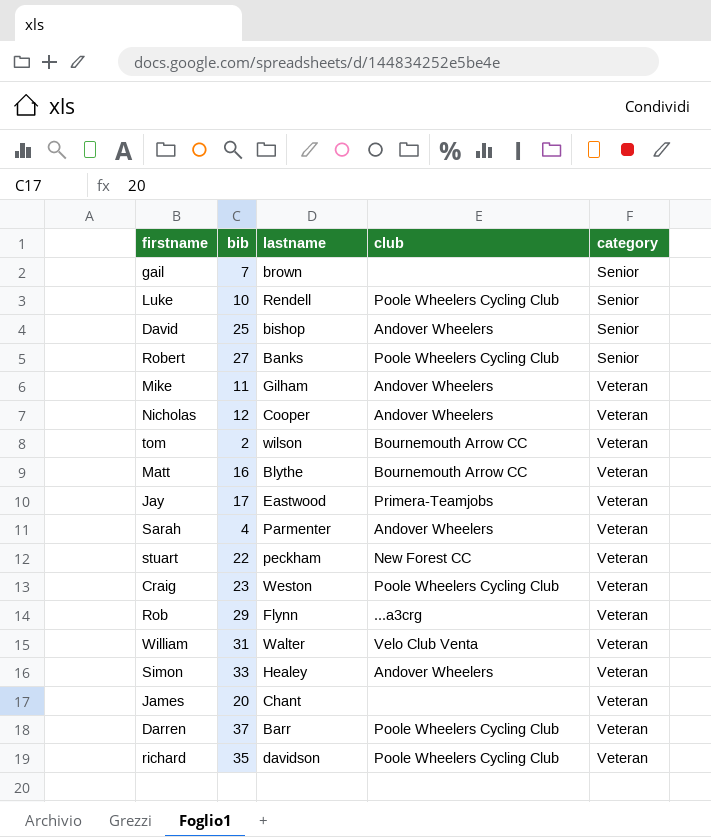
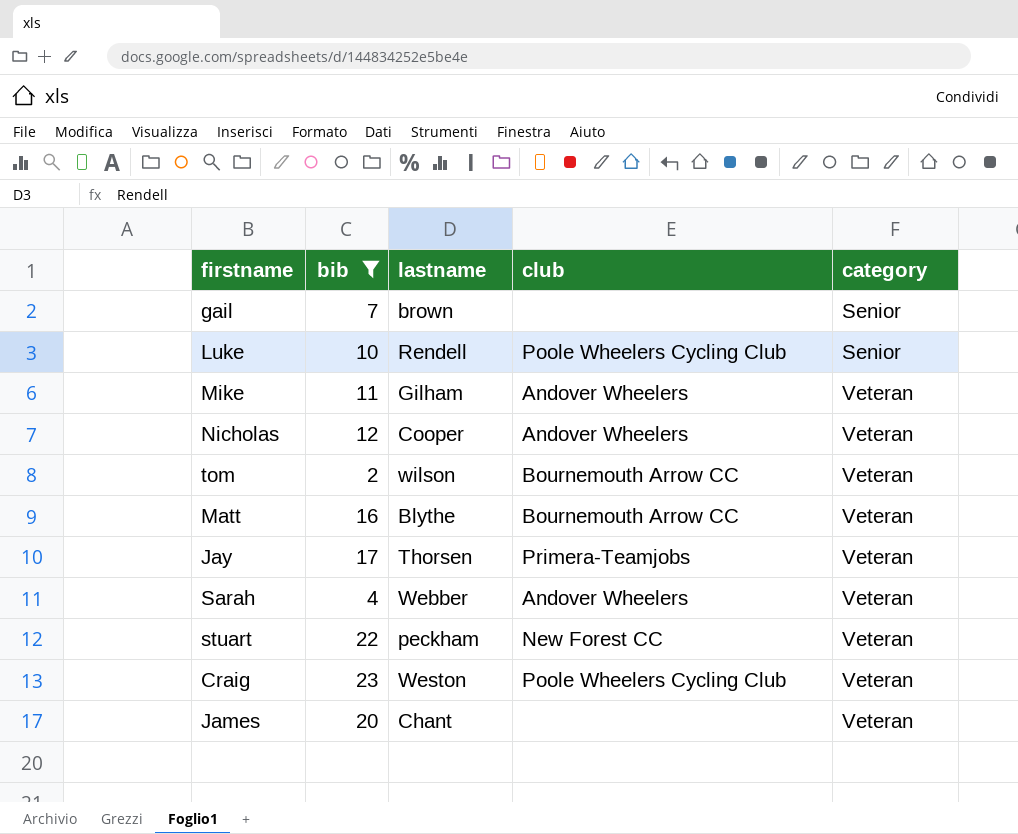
filter: none -> bib <= 23
Jay | lastname: Eastwood -> Thorsen
Sarah | lastname: Parmenter -> Webber

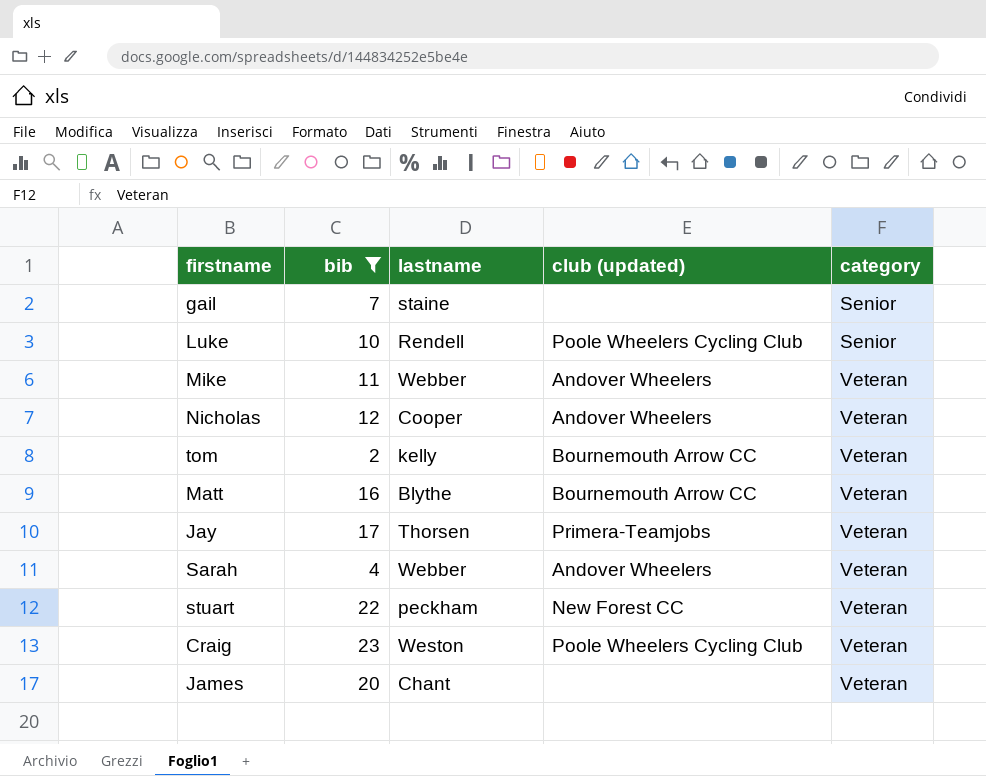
column name: club -> club (updated)
gail | lastname: brown -> staine
Mike | lastname: Gilham -> Webber
tom | lastname: wilson -> kelly

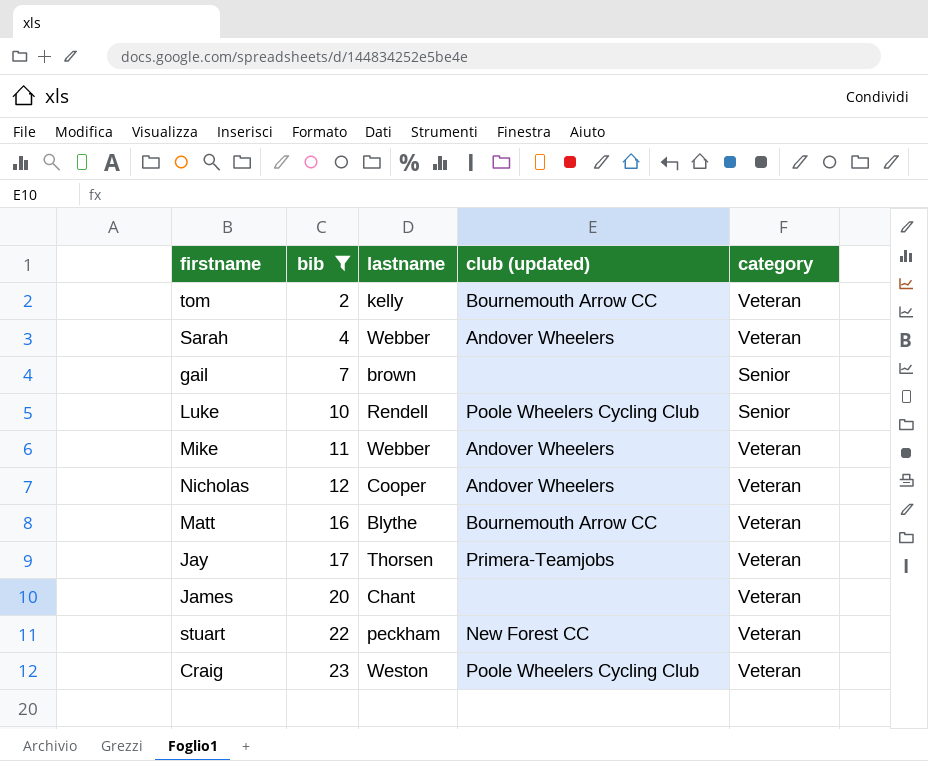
row order: category ascending -> bib ascending
gail | lastname: staine -> brown

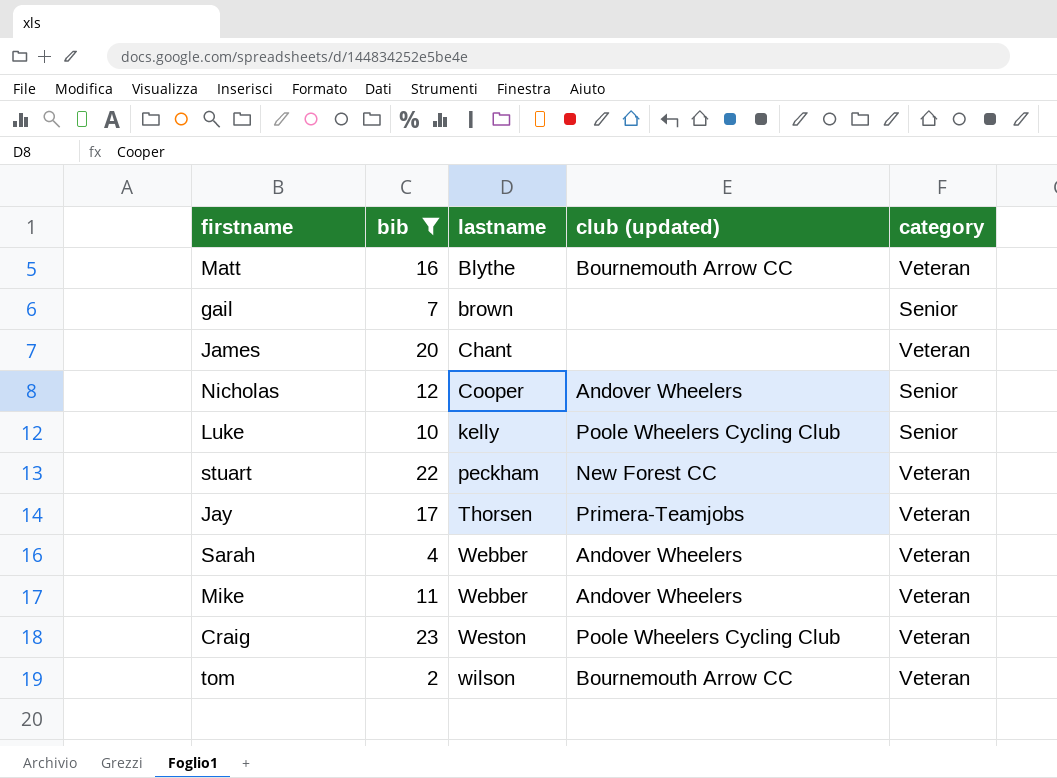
row order: bib ascending -> lastname ascending
Nicholas | category: Veteran -> Senior
Luke | lastname: Rendell -> kelly
tom | lastname: kelly -> wilson

